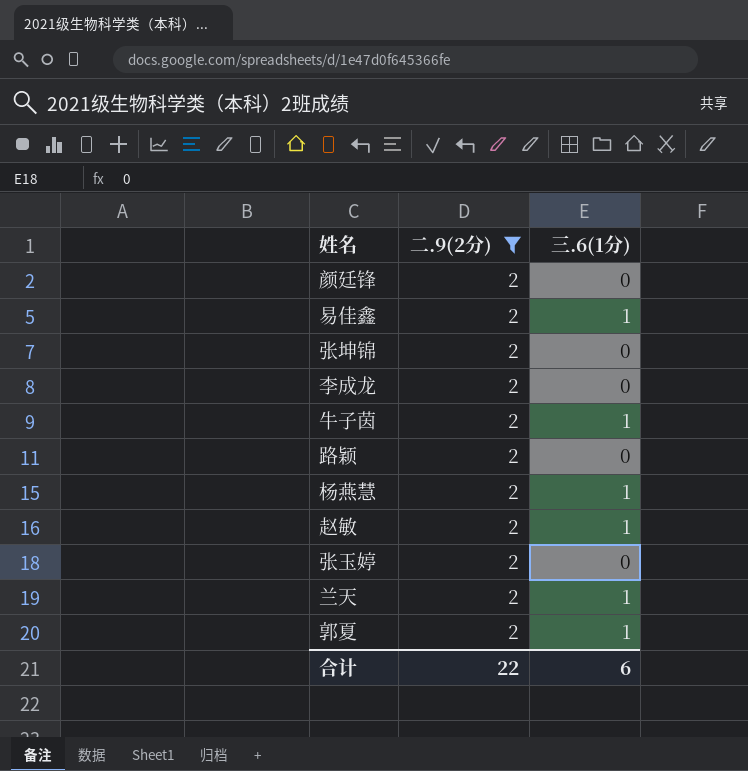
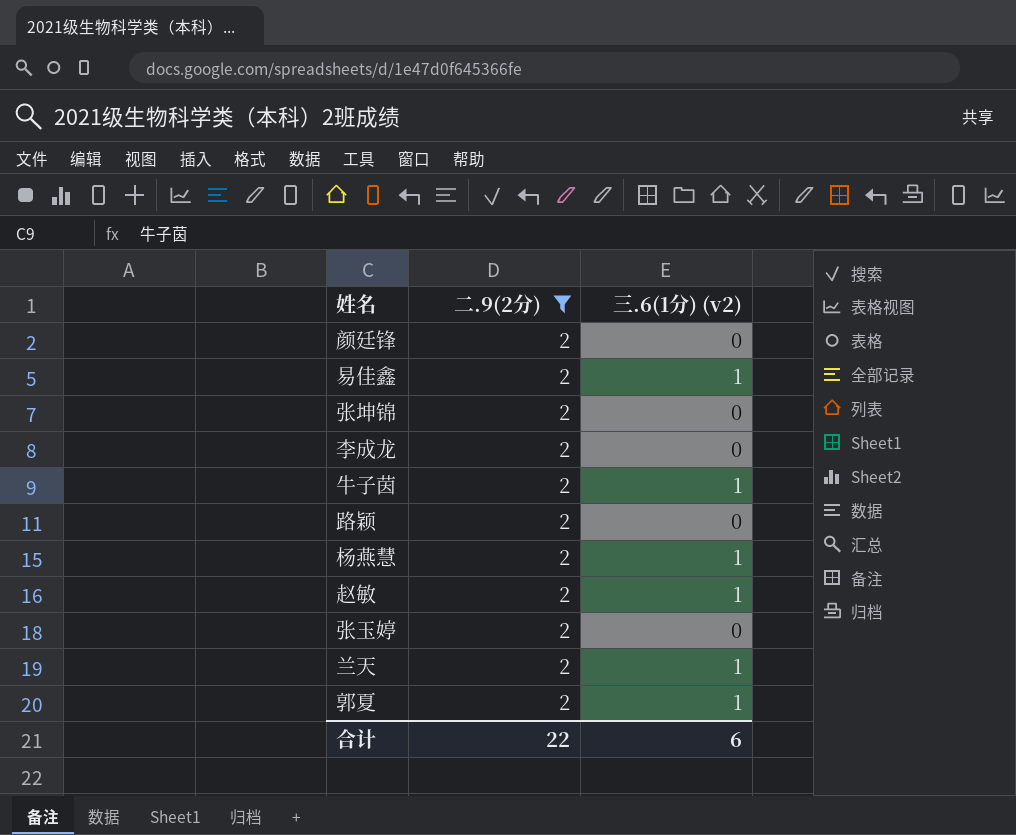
column name: 三.6(1分) -> 三.6(1分) (v2)

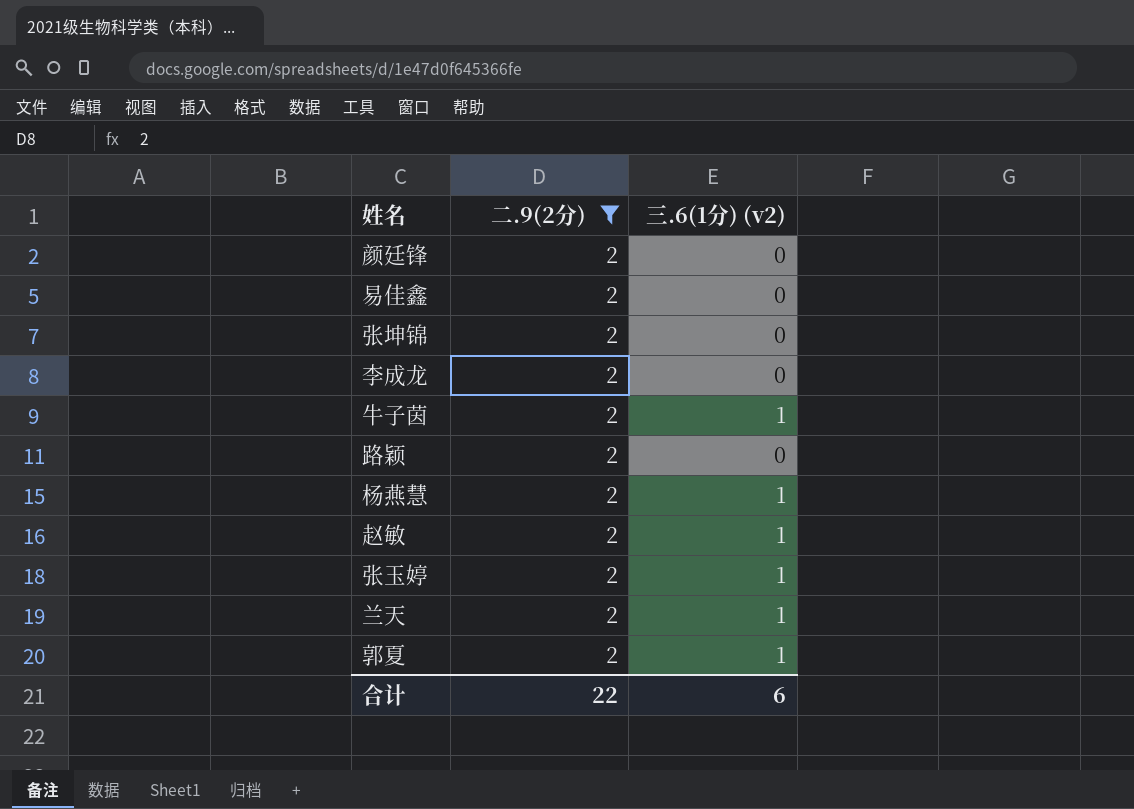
易佳鑫 | 三.6(1分) (v2): 1 -> 0
张玉婷 | 三.6(1分) (v2): 0 -> 1

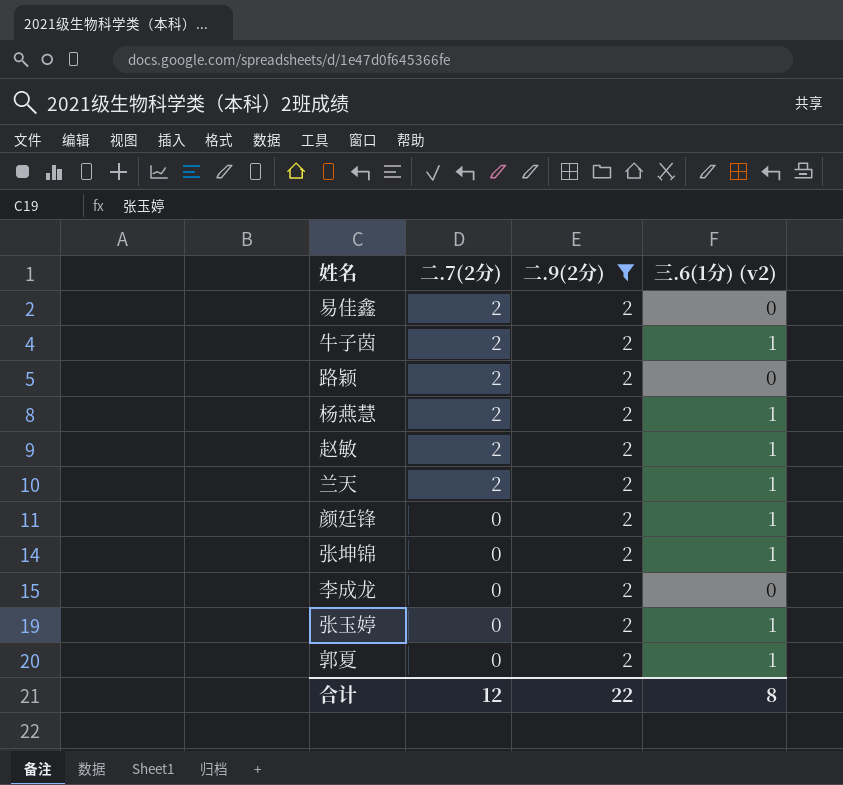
row order: none -> 二.7(2分) descending
column 二.7(2分) | position: none -> 2
颜廷锋 | 三.6(1分) (v2): 0 -> 1
张坤锦 | 三.6(1分) (v2): 0 -> 1
合计 | 三.6(1分) (v2): 6 -> 8

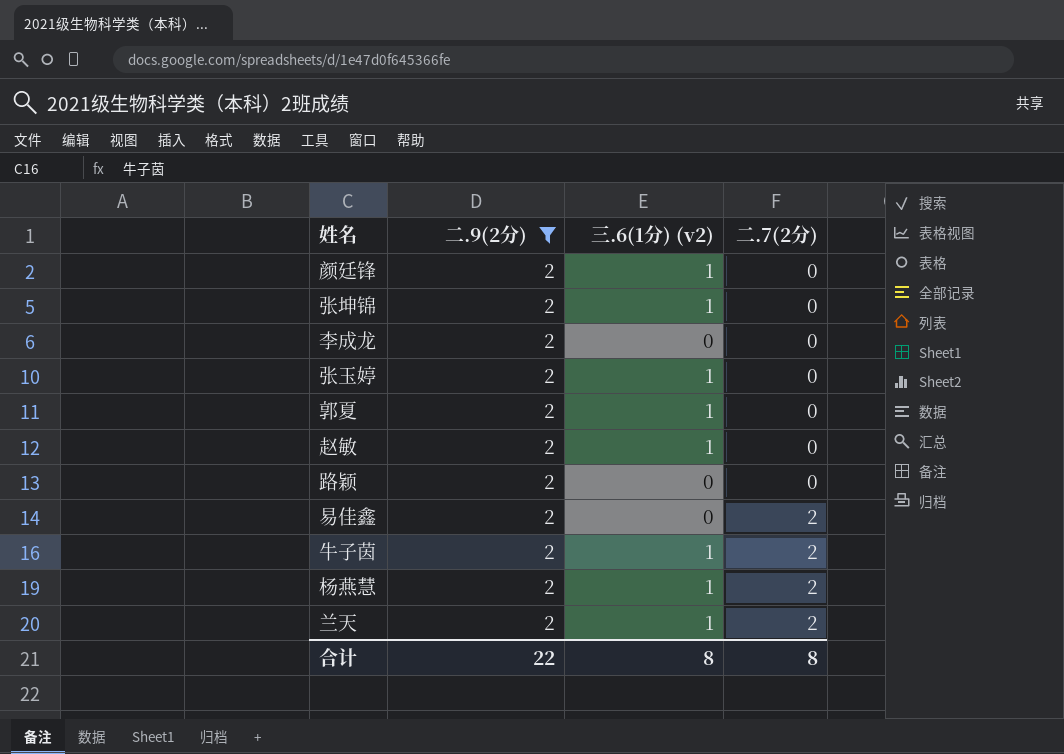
row order: 二.7(2分) descending -> 二.7(2分) ascending
column 二.7(2分) | position: 2 -> 4
赵敏 | 二.7(2分): 2 -> 0
路颖 | 二.7(2分): 2 -> 0
合计 | 二.7(2分): 12 -> 8

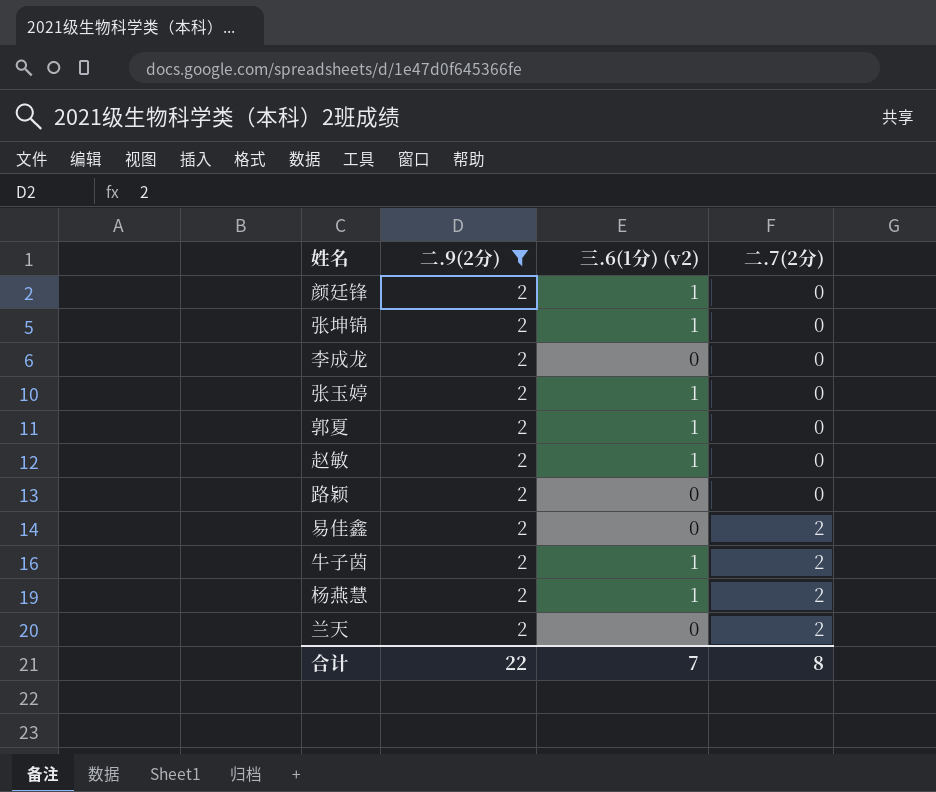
兰天 | 三.6(1分) (v2): 1 -> 0
合计 | 三.6(1分) (v2): 8 -> 7

